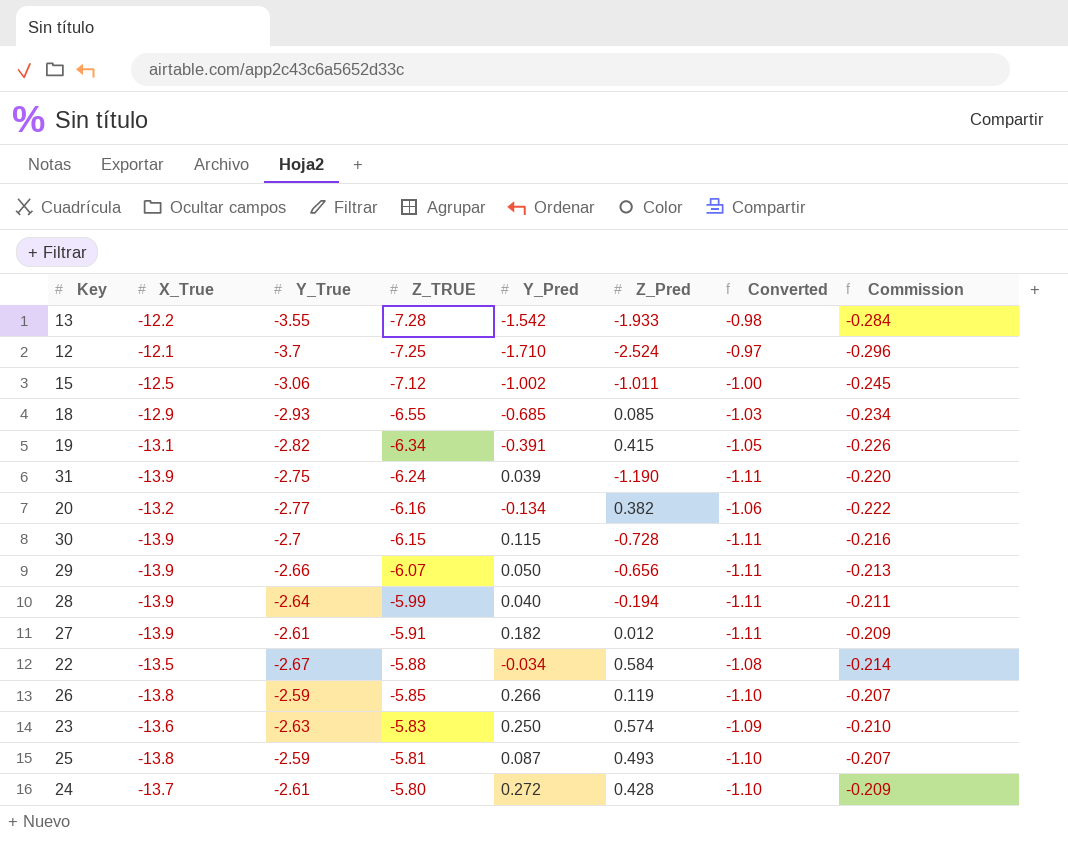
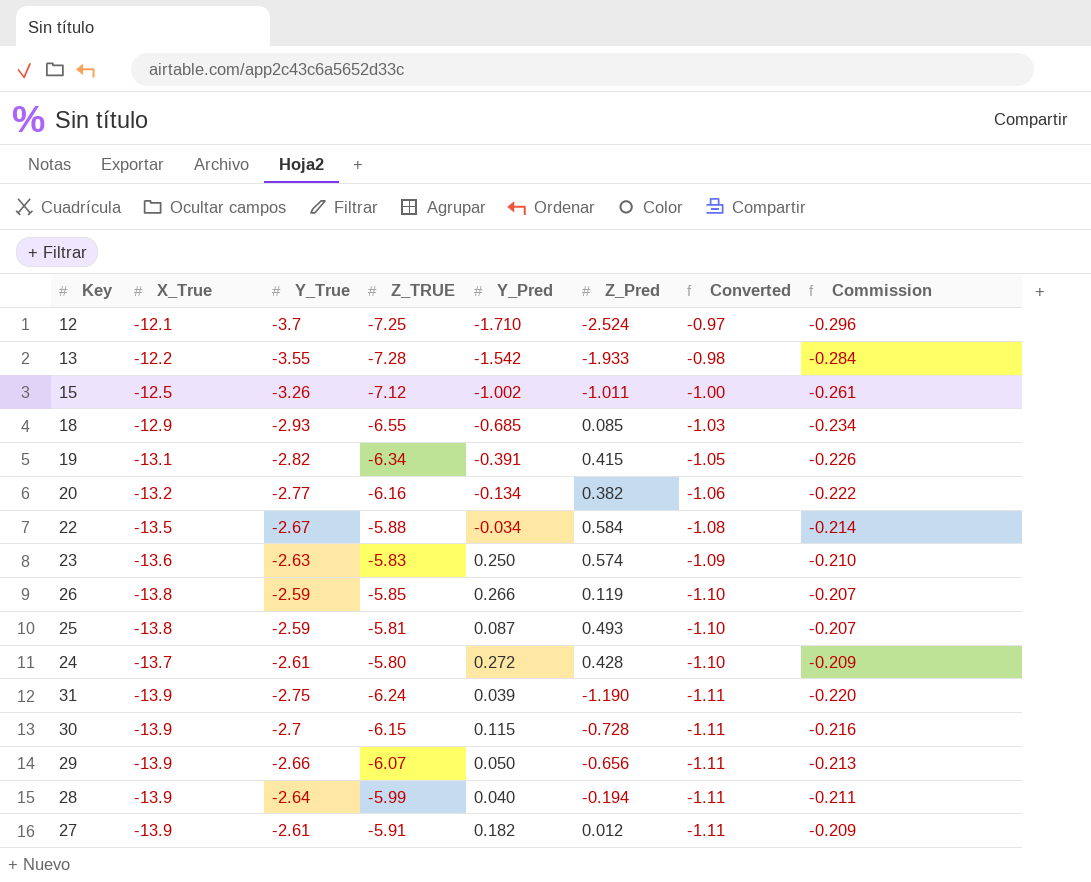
row order: Z_TRUE ascending -> Converted descending
15 | Y_True: -3.06 -> -3.26
15 | Commission: -0.245 -> -0.261

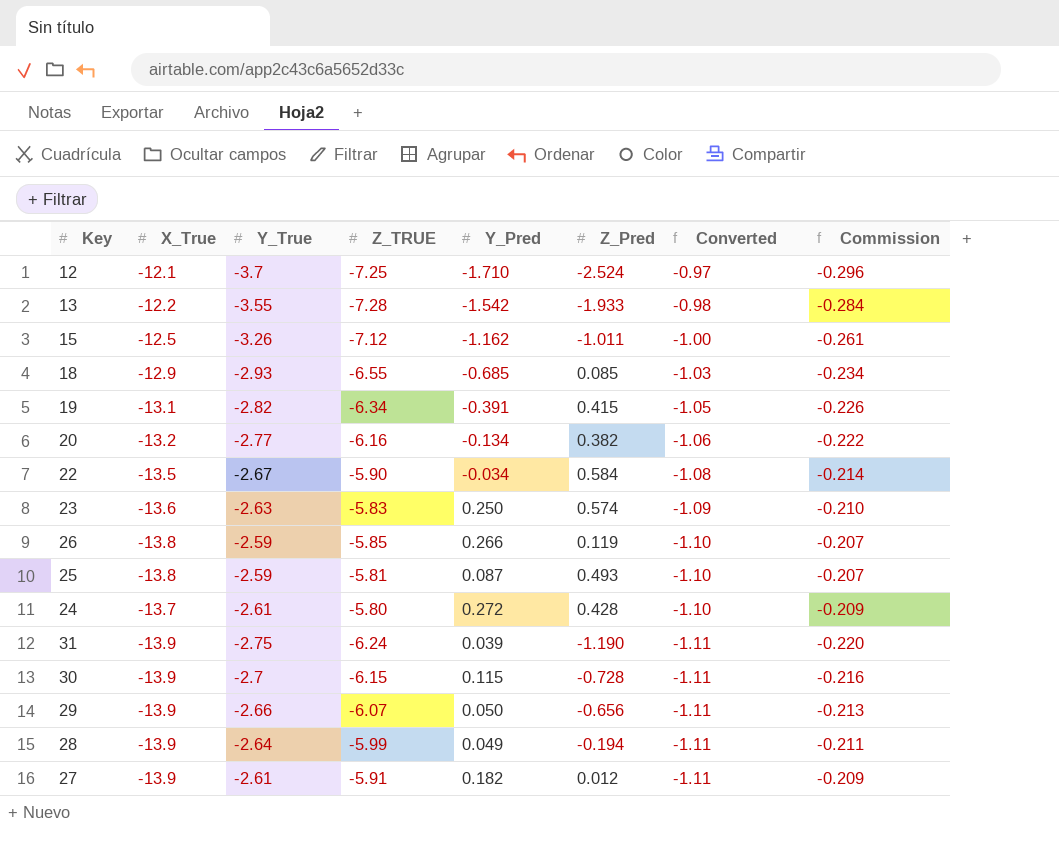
15 | Y_Pred: -1.002 -> -1.162
22 | Z_TRUE: -5.88 -> -5.90
28 | Y_Pred: 0.040 -> 0.049

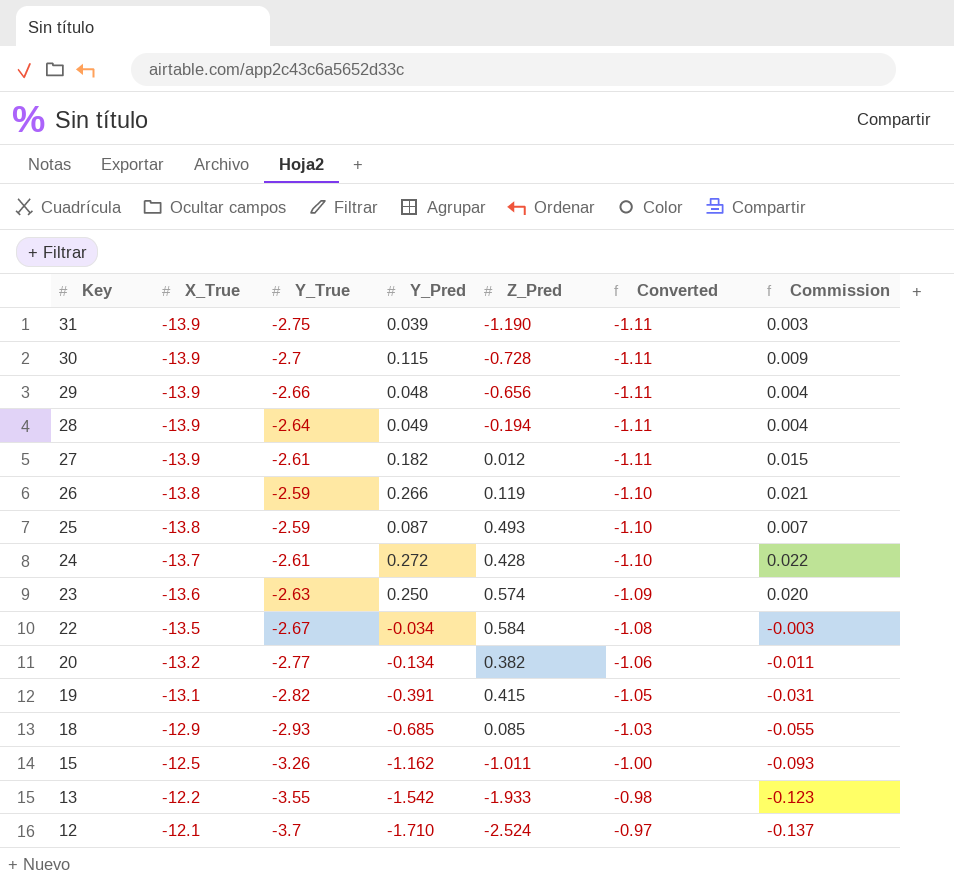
row order: Converted descending -> Key descending
column Z_TRUE | position: 4 -> none
column Commission | formula: [Y_True] * 0.08 -> [Y_Pred] * 0.08
29 | Y_Pred: 0.050 -> 0.048

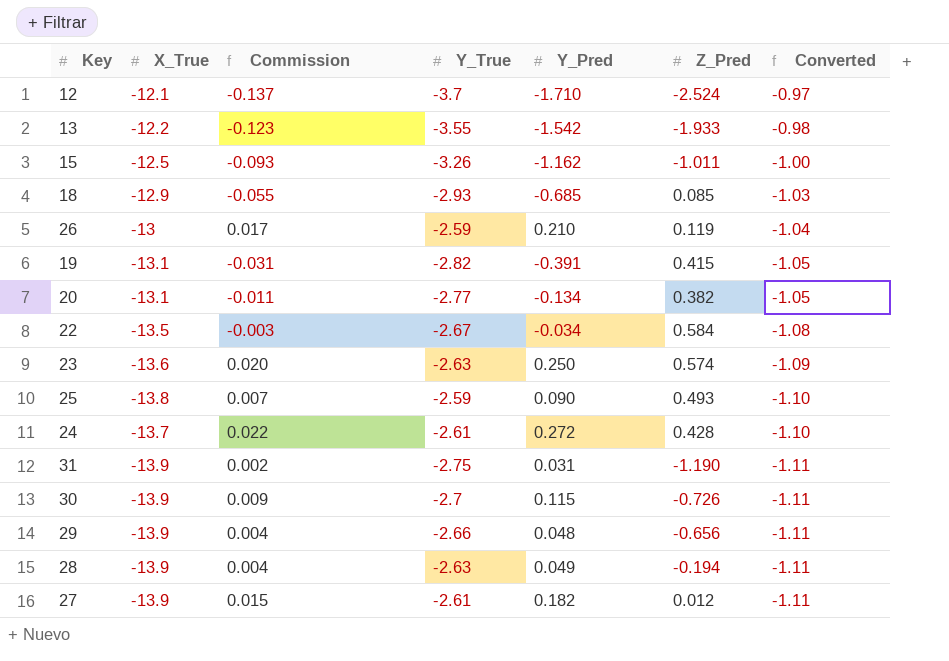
row order: Key descending -> Converted descending
column Commission | position: 7 -> 3
26 | X_True: -13.8 -> -13
26 | Commission: 0.021 -> 0.017
26 | Y_Pred: 0.266 -> 0.210
26 | Converted: -1.10 -> -1.04
20 | X_True: -13.2 -> -13.1
20 | Converted: -1.06 -> -1.05
25 | Y_Pred: 0.087 -> 0.090
31 | Commission: 0.003 -> 0.002
31 | Y_Pred: 0.039 -> 0.031
30 | Z_Pred: -0.728 -> -0.726
28 | Y_True: -2.64 -> -2.63

